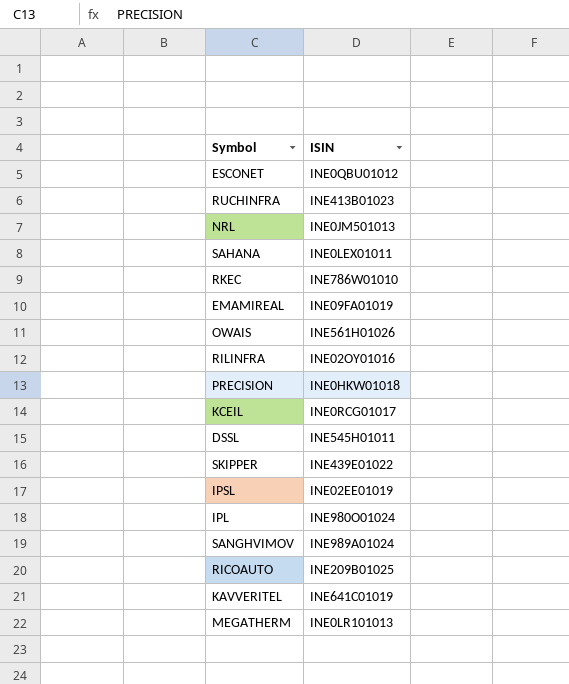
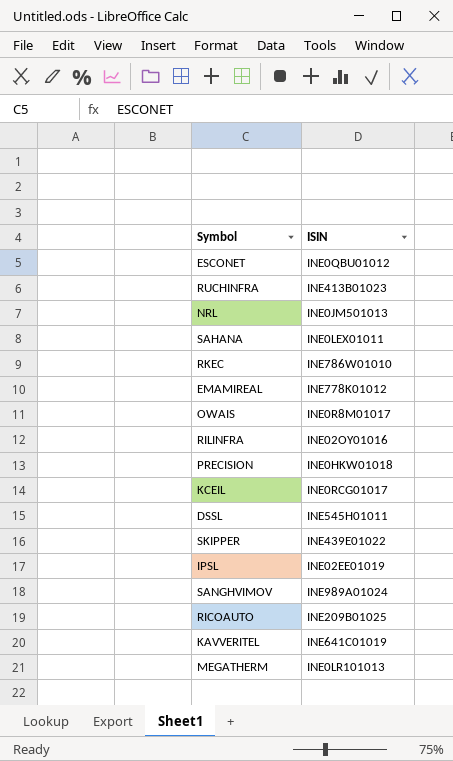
row IPL: INE980O01024 -> none
EMAMIREAL | ISIN: INE09FA01019 -> INE778K01012
OWAIS | ISIN: INE561H01026 -> INE0R8M01017

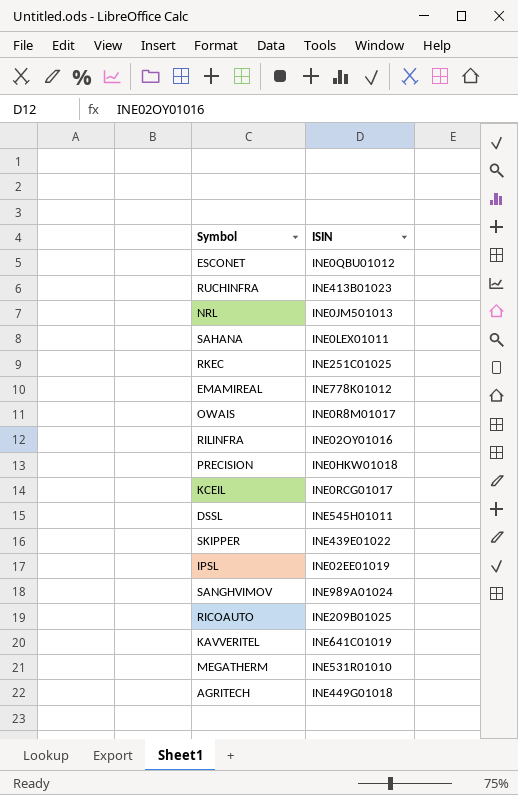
RKEC | ISIN: INE786W01010 -> INE251C01025
MEGATHERM | ISIN: INE0LR101013 -> INE531R01010
row AGRITECH: none -> INE449G01018

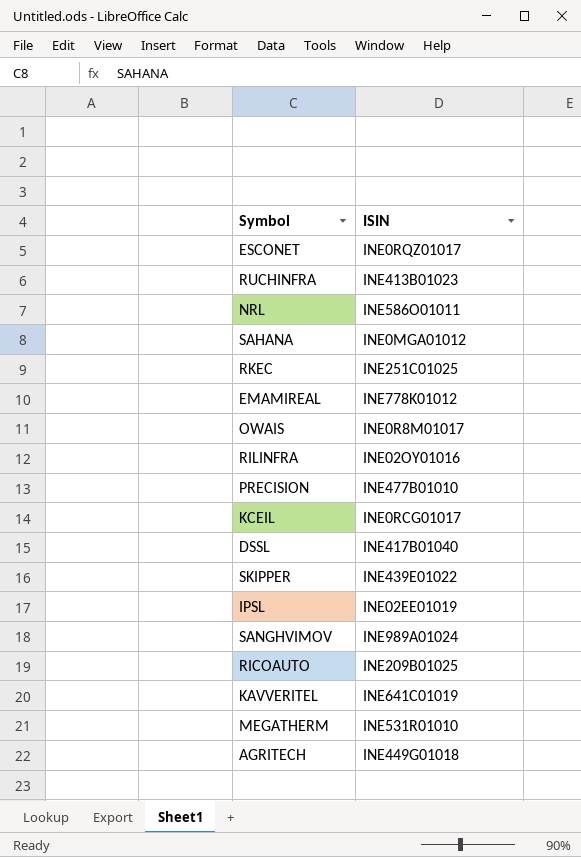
ESCONET | ISIN: INE0QBU01012 -> INE0RQZ01017
NRL | ISIN: INE0JM501013 -> INE586O01011
SAHANA | ISIN: INE0LEX01011 -> INE0MGA01012
PRECISION | ISIN: INE0HKW01018 -> INE477B01010
DSSL | ISIN: INE545H01011 -> INE417B01040

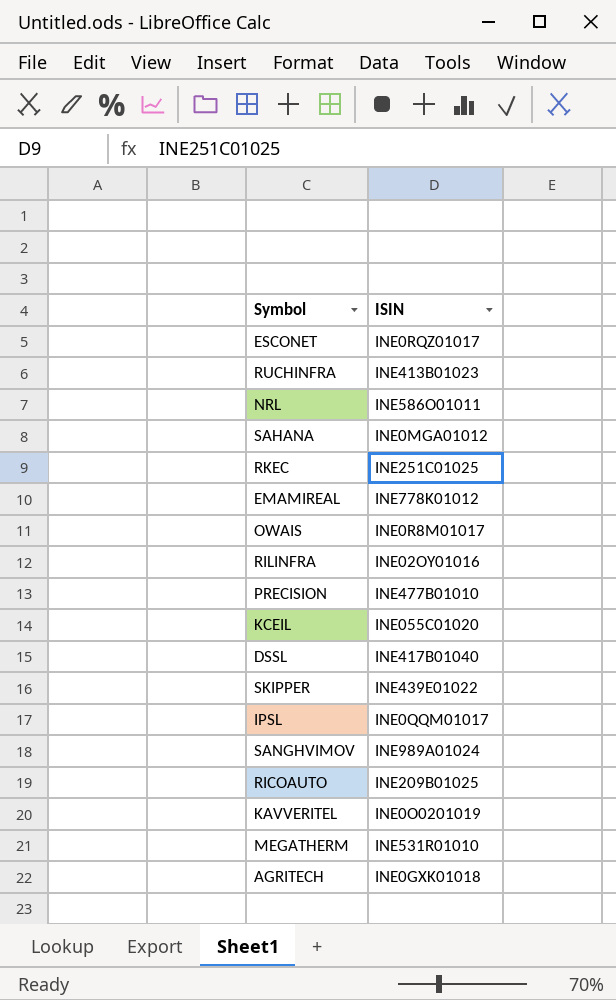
KCEIL | ISIN: INE0RCG01017 -> INE055C01020
IPSL | ISIN: INE02EE01019 -> INE0QQM01017
KAVVERITEL | ISIN: INE641C01019 -> INE0O0201019
AGRITECH | ISIN: INE449G01018 -> INE0GXK01018

